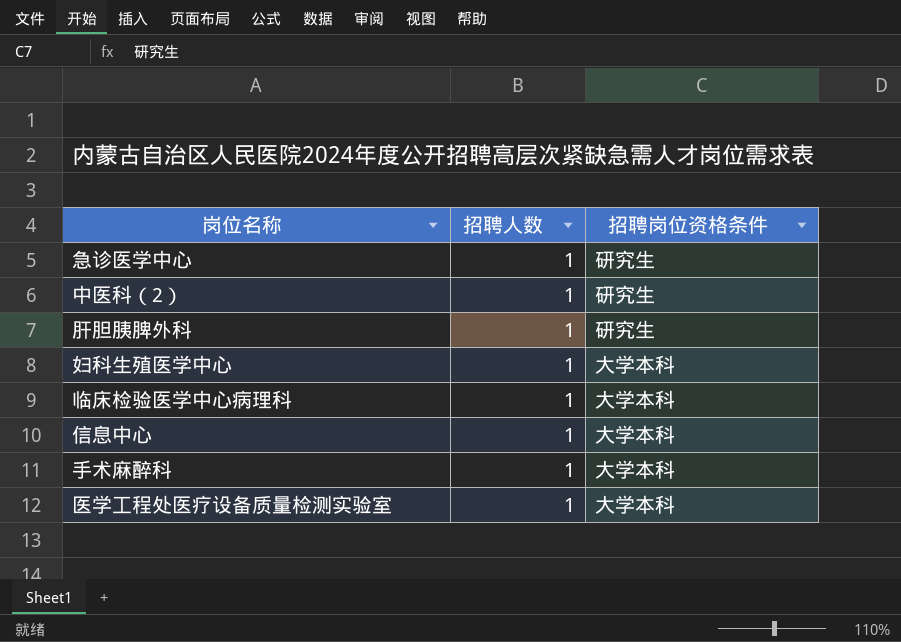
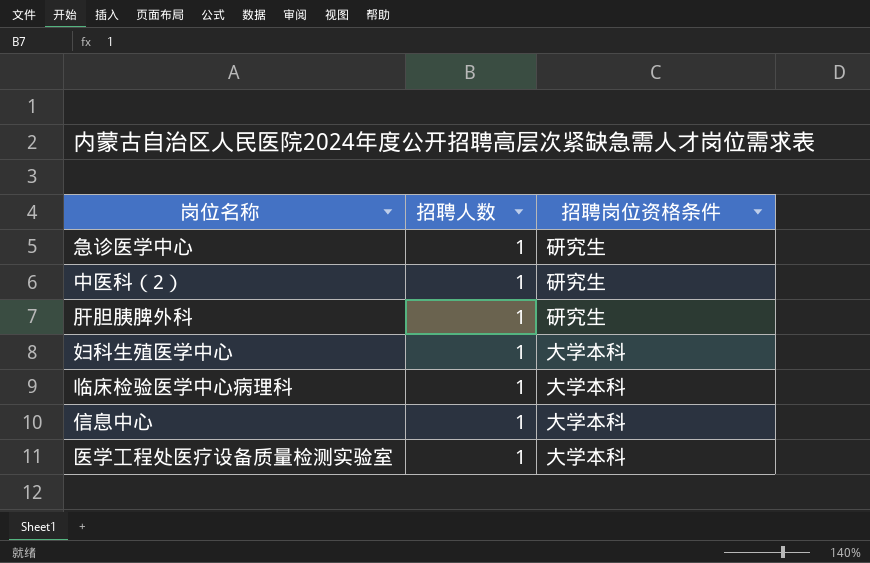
row 手术麻醉科: 1 | 大学本科 -> none

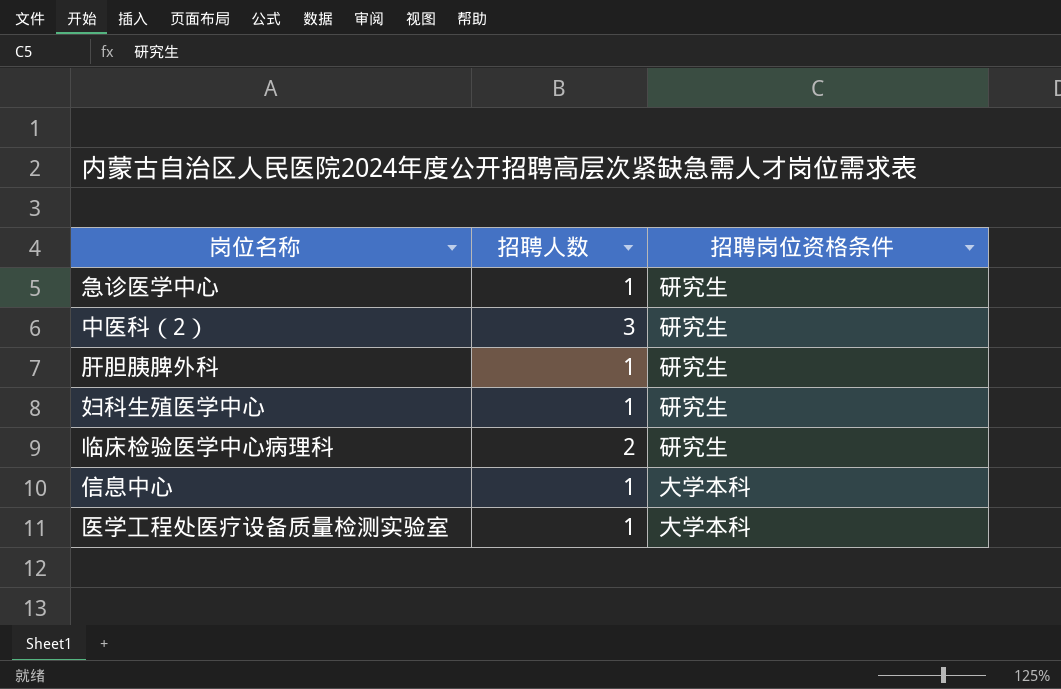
中医科（2） | 招聘人数: 1 -> 3
妇科生殖医学中心 | 招聘岗位资格条件: 大学本科 -> 研究生
临床检验医学中心病理科 | 招聘人数: 1 -> 2
临床检验医学中心病理科 | 招聘岗位资格条件: 大学本科 -> 研究生

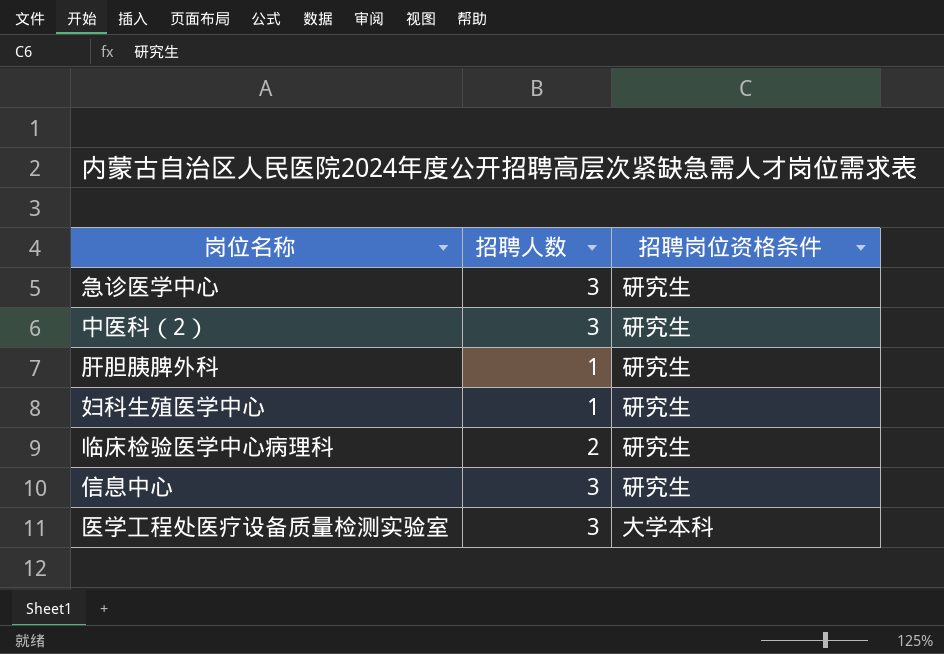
急诊医学中心 | 招聘人数: 1 -> 3
信息中心 | 招聘人数: 1 -> 3
信息中心 | 招聘岗位资格条件: 大学本科 -> 研究生
医学工程处医疗设备质量检测实验室 | 招聘人数: 1 -> 3

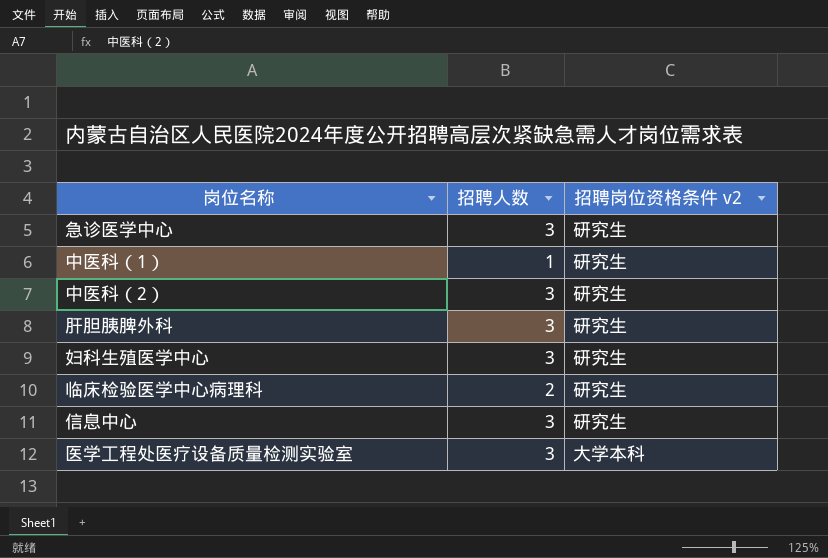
column name: 招聘岗位资格条件 -> 招聘岗位资格条件 v2
row 中医科（1）: none -> 1 | 研究生
肝胆胰脾外科 | 招聘人数: 1 -> 3
妇科生殖医学中心 | 招聘人数: 1 -> 3

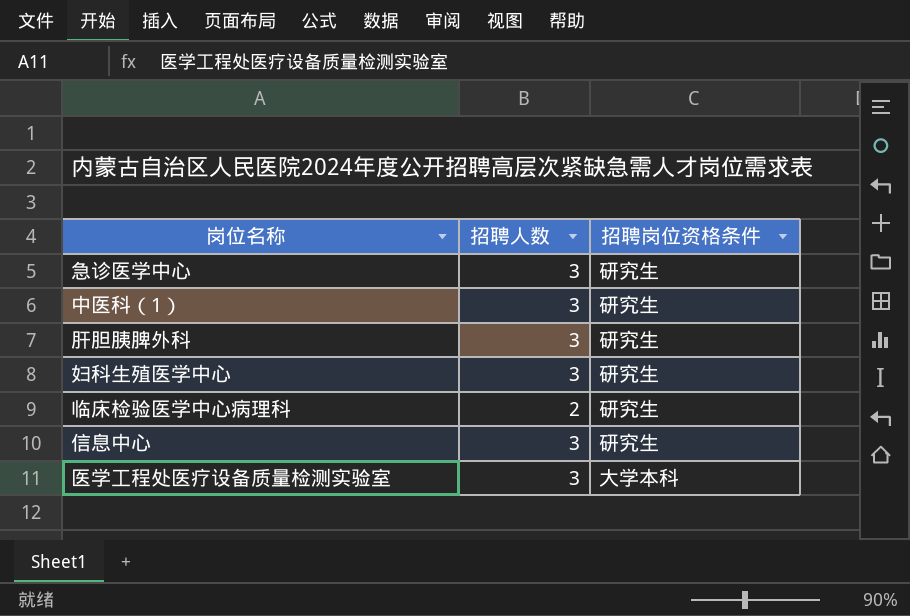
column name: 招聘岗位资格条件 v2 -> 招聘岗位资格条件
row 中医科（2）: 3 | 研究生 -> none
中医科（1） | 招聘人数: 1 -> 3

